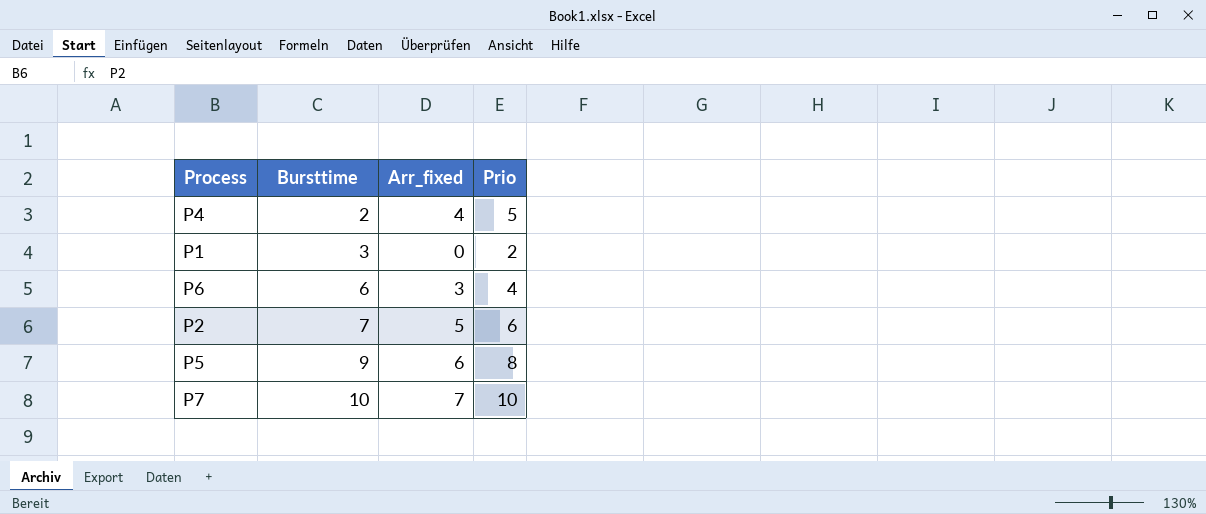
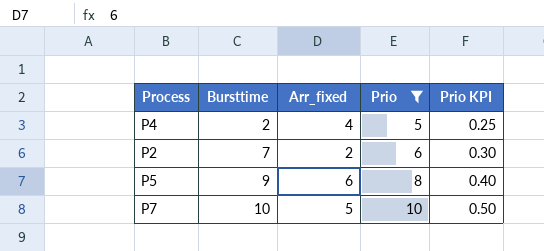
filter: none -> Prio >= 5
column Prio KPI | formula: none -> [Prio] * 0.05
P2 | Arr_fixed: 5 -> 2
P7 | Arr_fixed: 7 -> 5

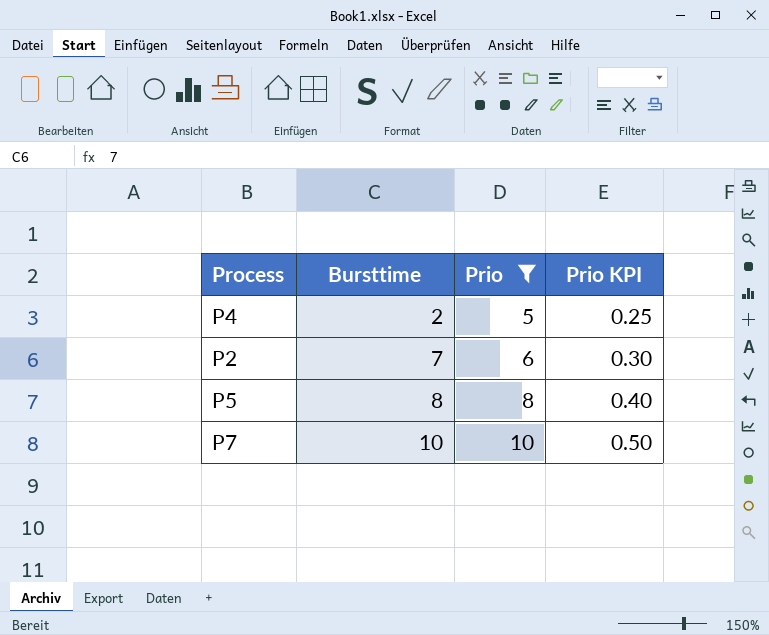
column Arr_fixed | position: 3 -> none
P5 | Bursttime: 9 -> 8

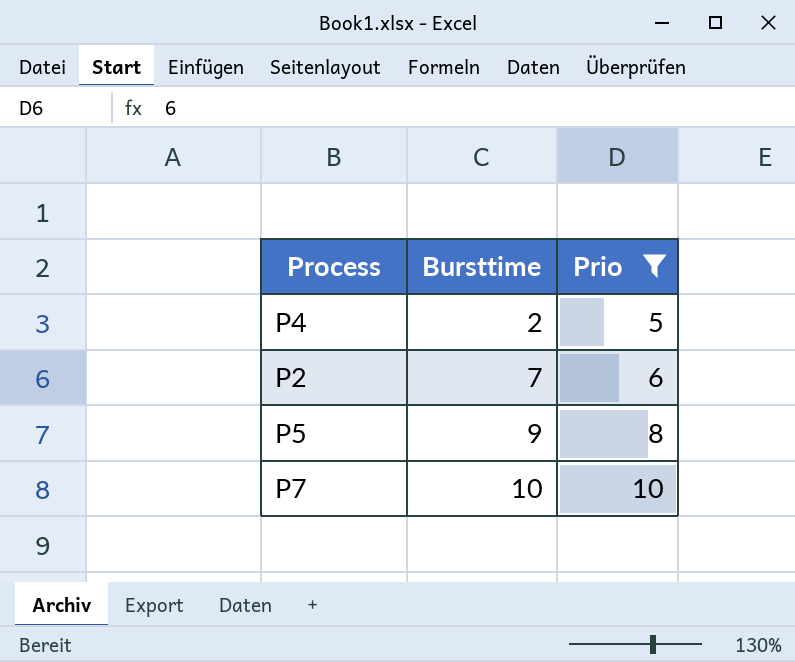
column Prio KPI | formula: [Prio] * 0.05 -> none
P5 | Bursttime: 8 -> 9

